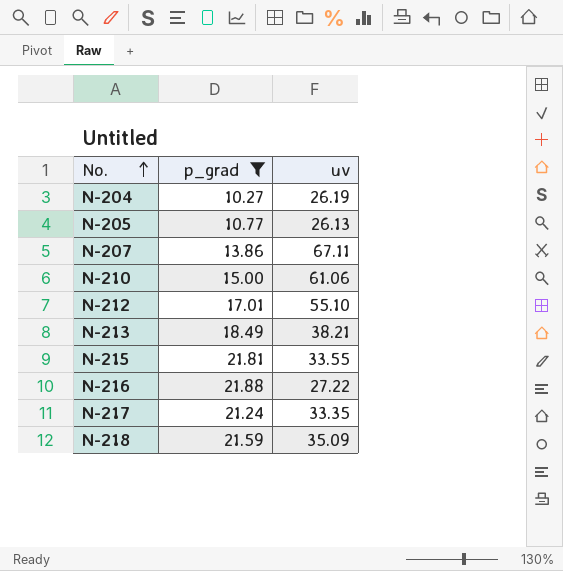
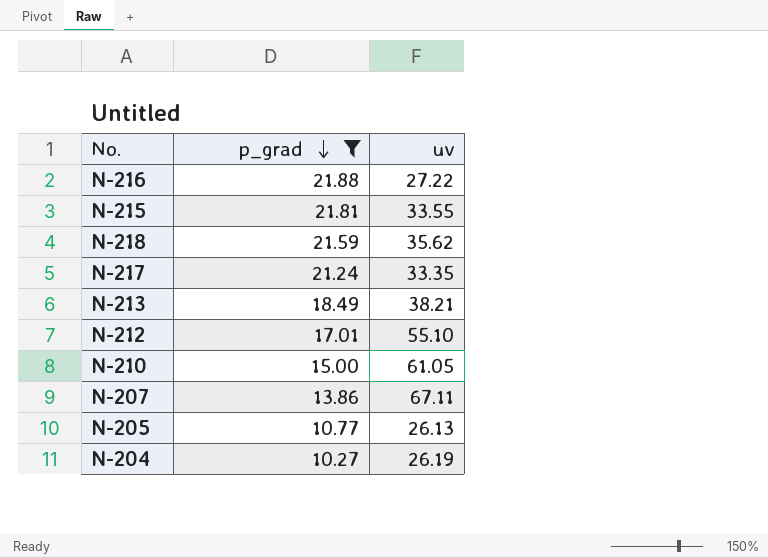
row order: No. ascending -> p_grad descending
N-218 | uv: 35.09 -> 35.62
N-210 | uv: 61.06 -> 61.05

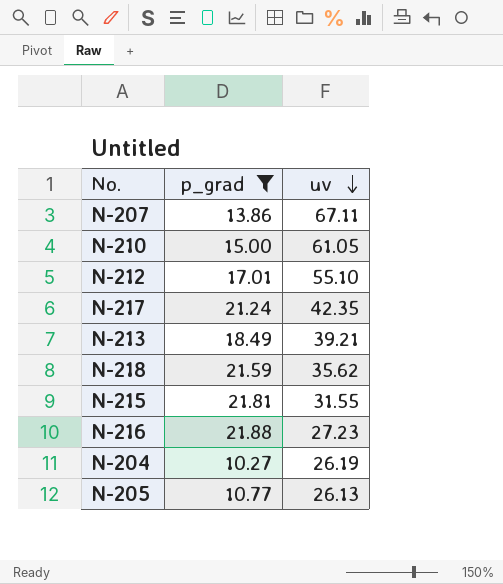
row order: p_grad descending -> uv descending
N-217 | uv: 33.35 -> 42.35
N-213 | uv: 38.21 -> 39.21
N-215 | uv: 33.55 -> 31.55
N-216 | uv: 27.22 -> 27.23

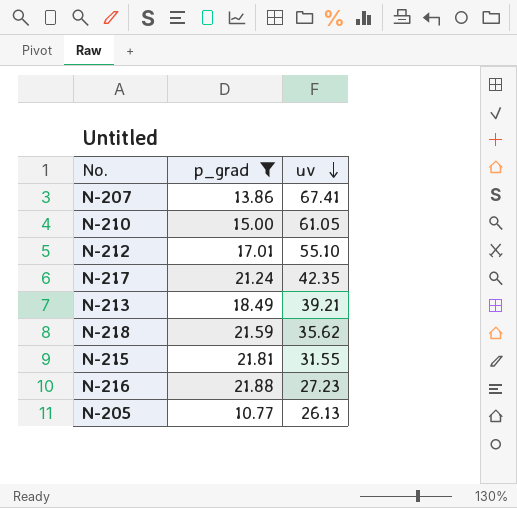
row N-204: 10.27 | 26.19 -> none
N-207 | uv: 67.11 -> 67.41

